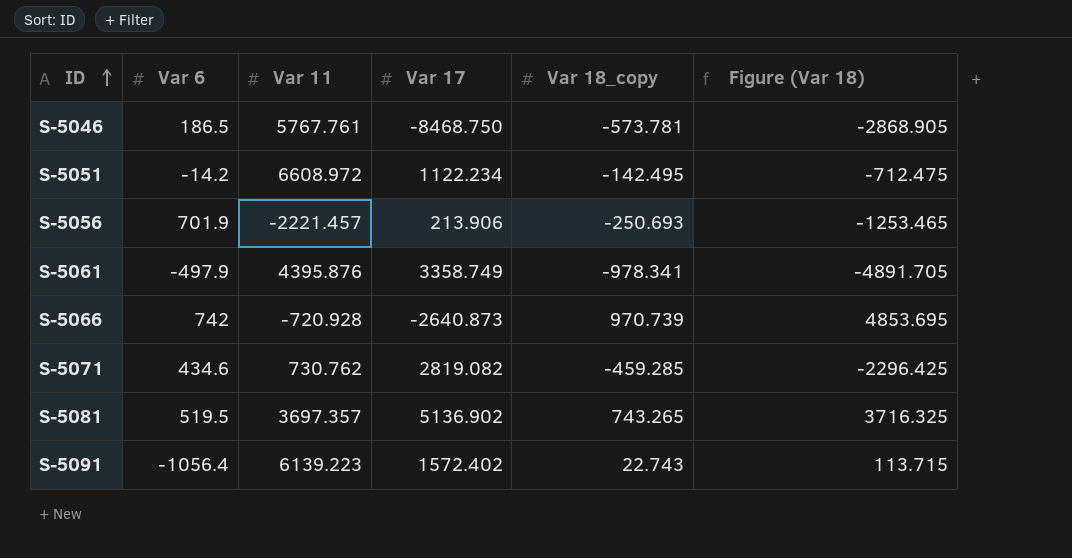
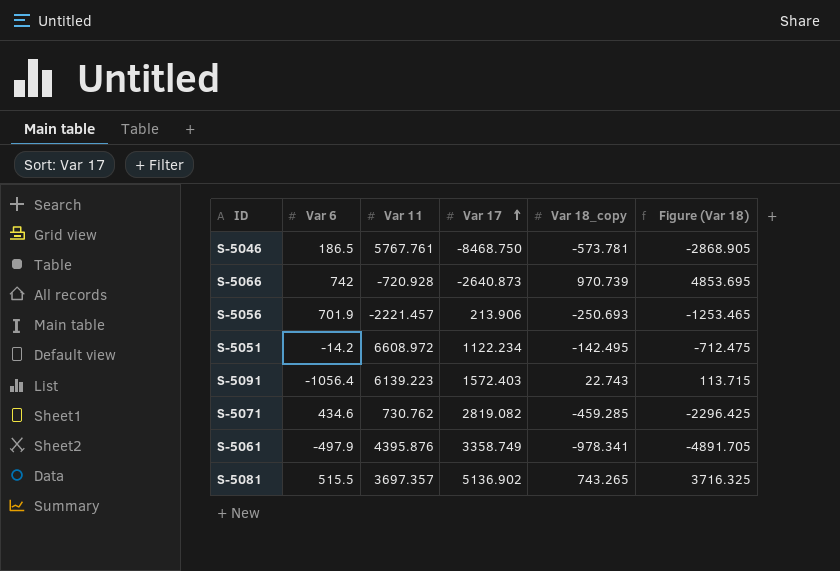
row order: ID ascending -> Var 17 ascending
S-5091 | Var 17: 1572.402 -> 1572.403
S-5081 | Var 6: 519.5 -> 515.5

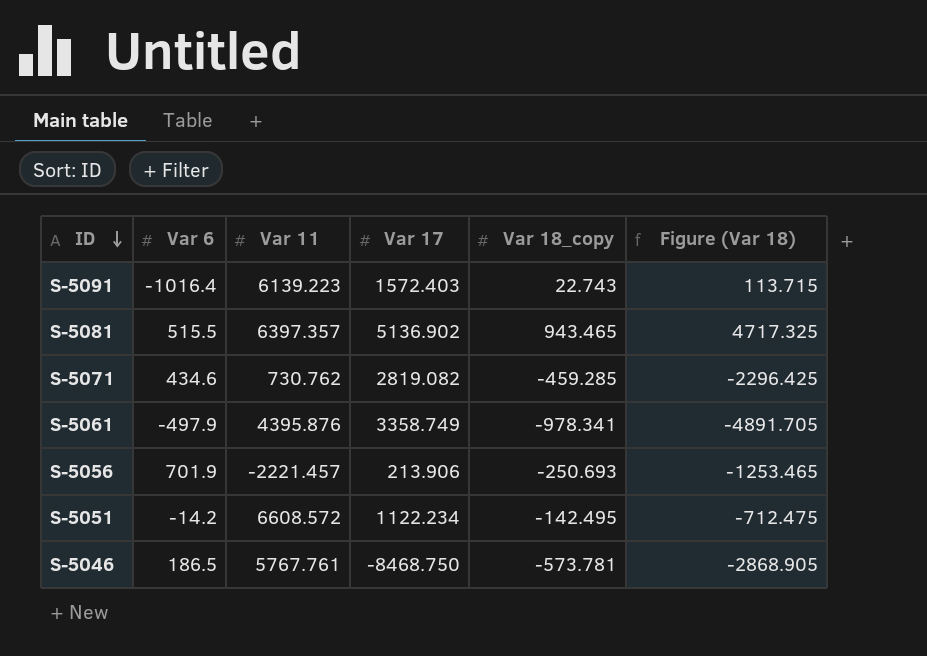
row order: Var 17 ascending -> ID descending
row S-5066: 742 | -720.928 | -2640.873 | 970.739 | 4853.695 -> none
S-5091 | Var 6: -1056.4 -> -1016.4
S-5081 | Var 11: 3697.357 -> 6397.357
S-5081 | Var 18_copy: 743.265 -> 943.465
S-5081 | Figure (Var 18): 3716.325 -> 4717.325
S-5051 | Var 11: 6608.972 -> 6608.572

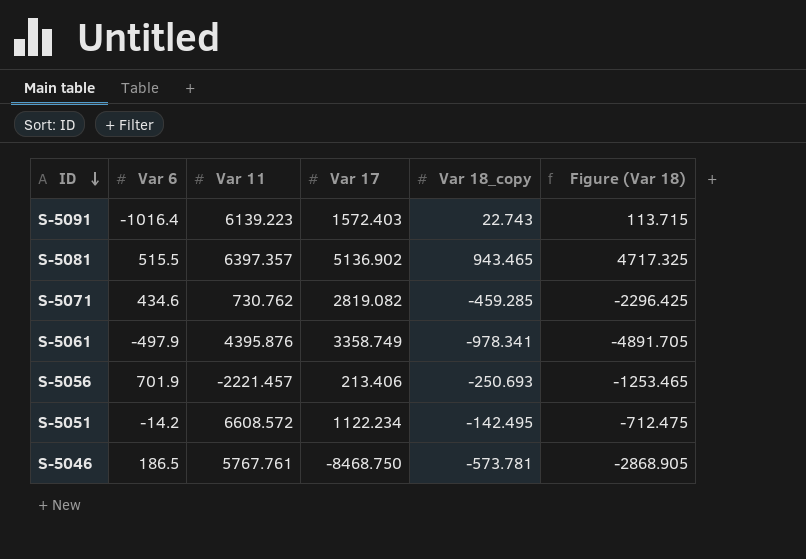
S-5056 | Var 17: 213.906 -> 213.406

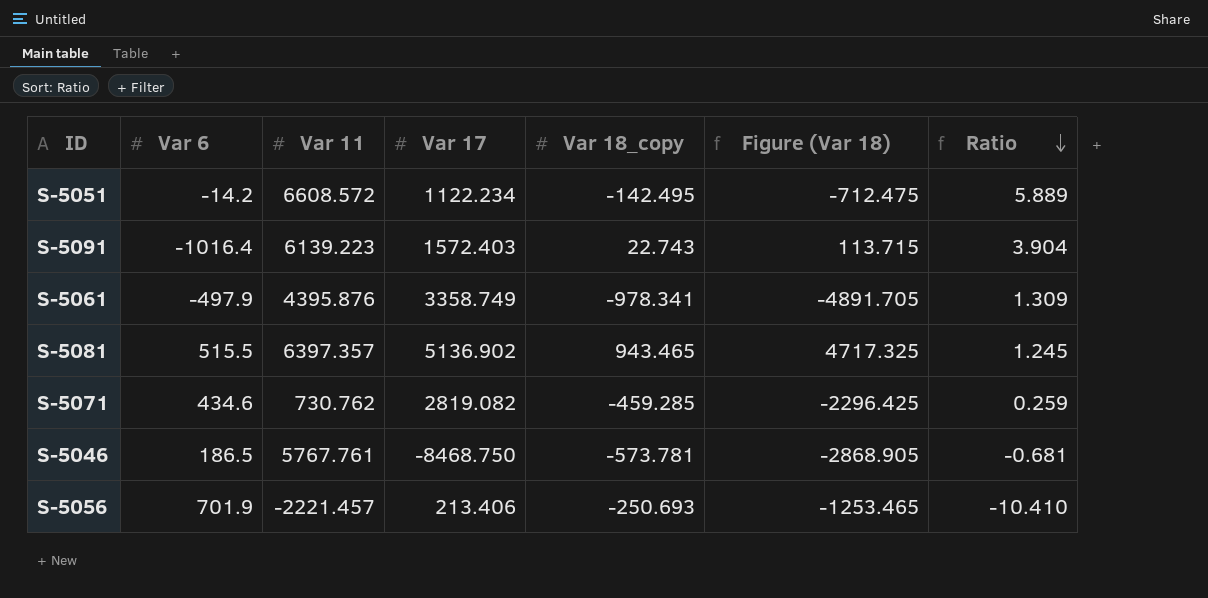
row order: ID descending -> Ratio descending
column Ratio | formula: none -> [Var 11] / [Var 17]

